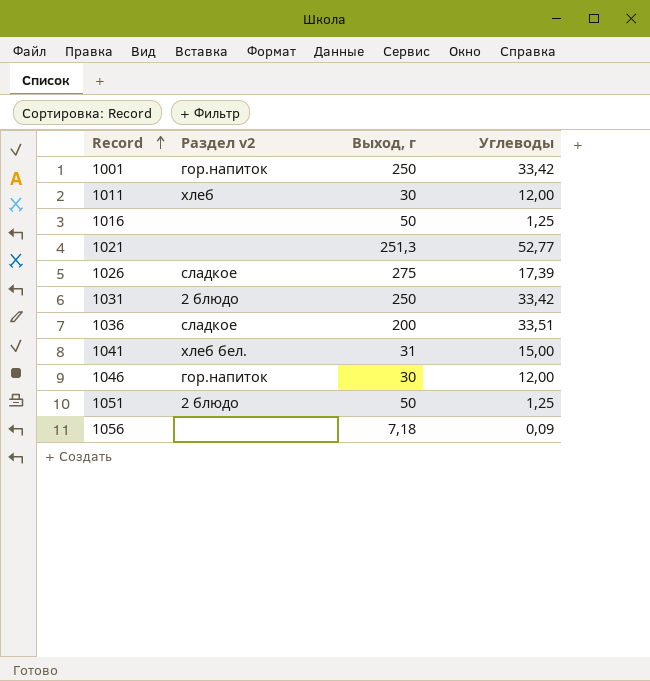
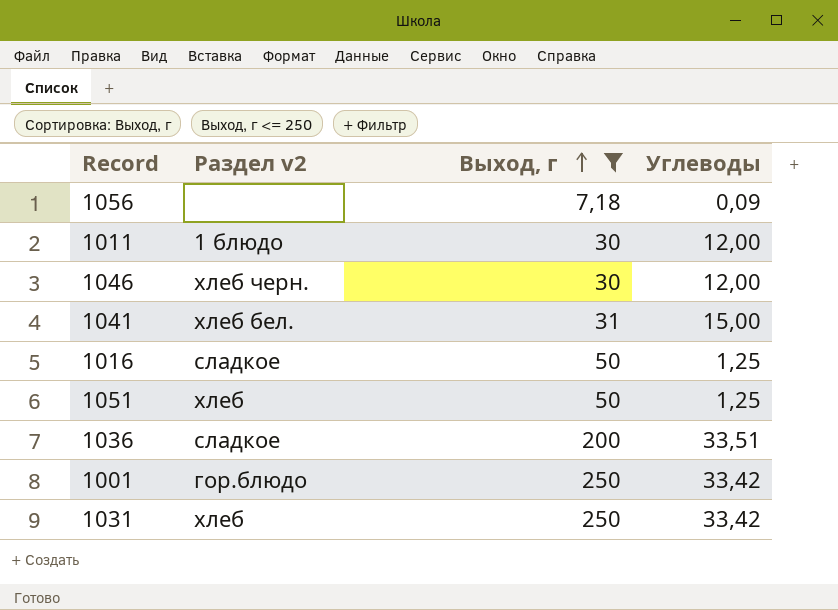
filter: none -> Выход, г <= 250
row order: Record ascending -> Выход, г ascending
1011 | Раздел v2: хлеб -> 1 блюдо
1046 | Раздел v2: гор.напиток -> хлеб черн.
1016 | Раздел v2: none -> сладкое
1051 | Раздел v2: 2 блюдо -> хлеб
1001 | Раздел v2: гор.напиток -> гор.блюдо
1031 | Раздел v2: 2 блюдо -> хлеб

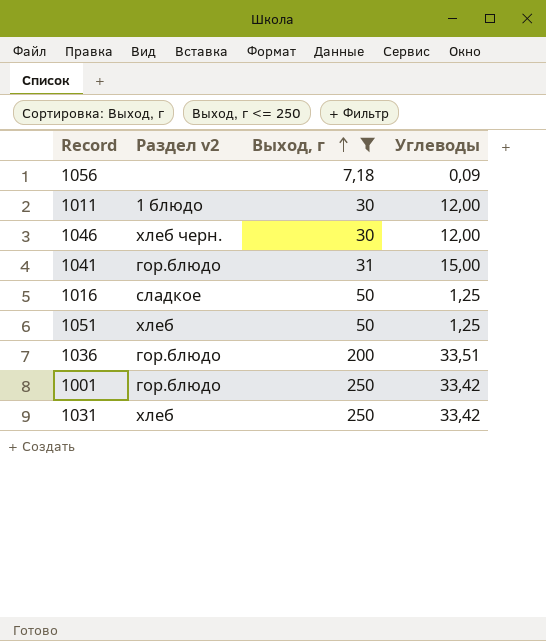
1041 | Раздел v2: хлеб бел. -> гор.блюдо
1036 | Раздел v2: сладкое -> гор.блюдо

